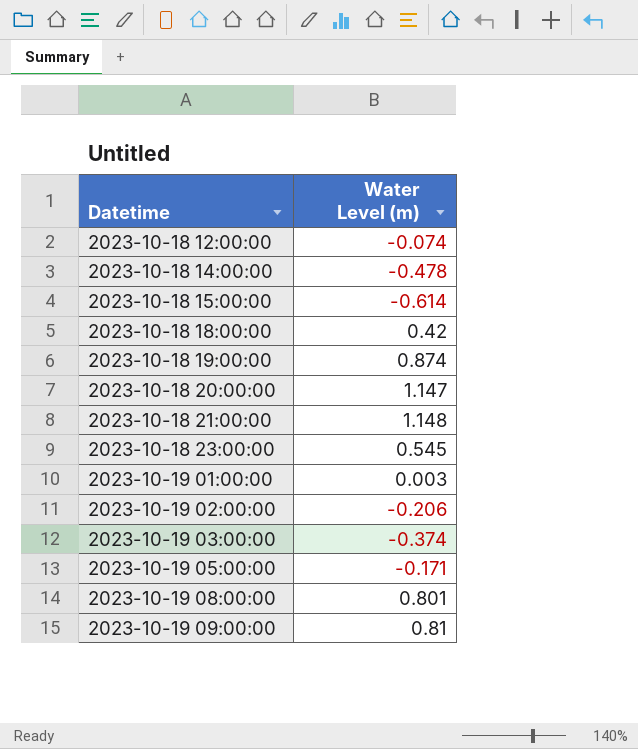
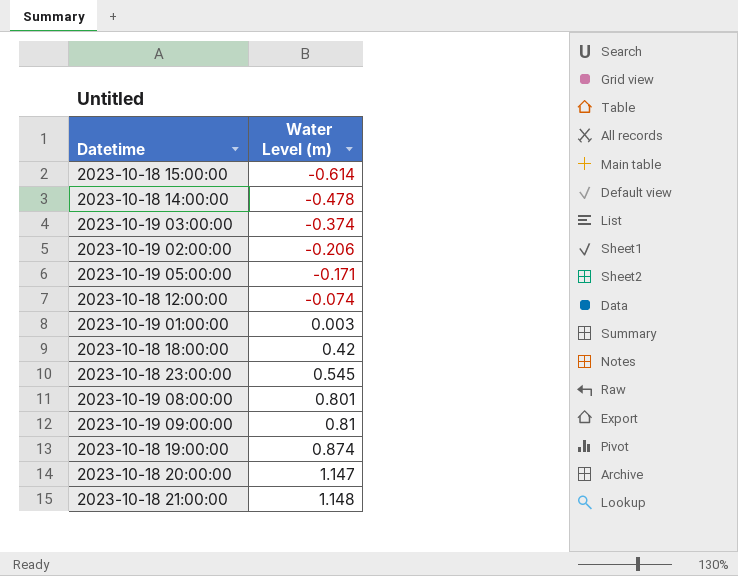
row order: Datetime ascending -> Water Level (m) ascending

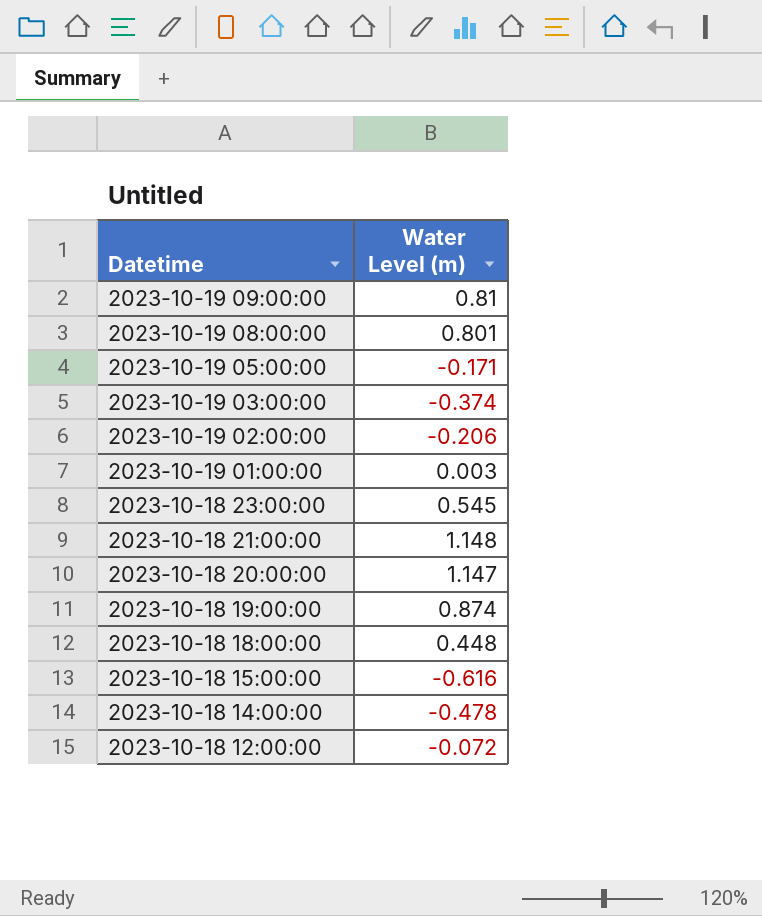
row order: Water Level (m) ascending -> Datetime descending
2023-10-18 18:00:00 | Water Level (m): 0.42 -> 0.448
2023-10-18 15:00:00 | Water Level (m): -0.614 -> -0.616
2023-10-18 12:00:00 | Water Level (m): -0.074 -> -0.072

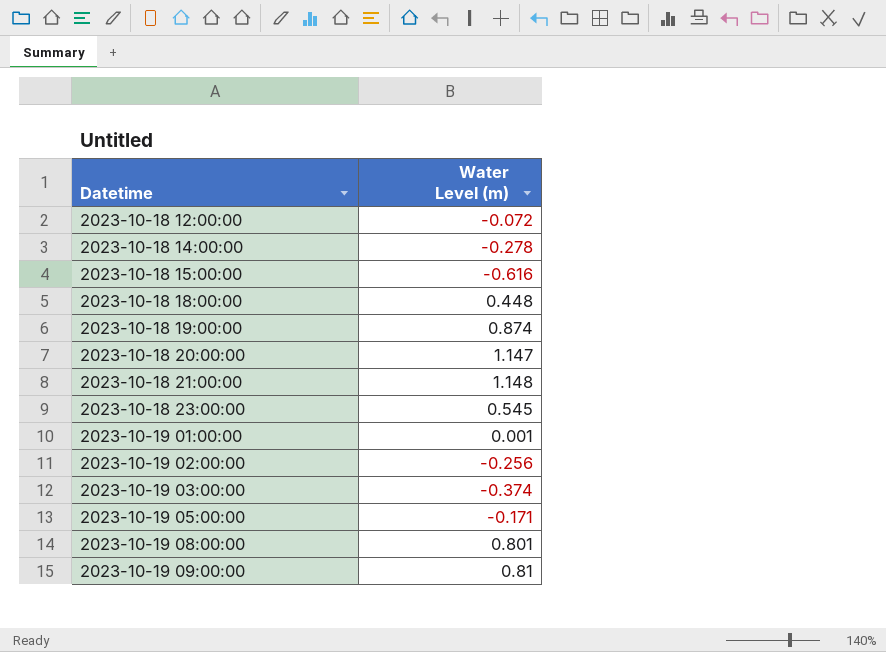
row order: Datetime descending -> Datetime ascending
2023-10-18 14:00:00 | Water Level (m): -0.478 -> -0.278
2023-10-19 01:00:00 | Water Level (m): 0.003 -> 0.001
2023-10-19 02:00:00 | Water Level (m): -0.206 -> -0.256

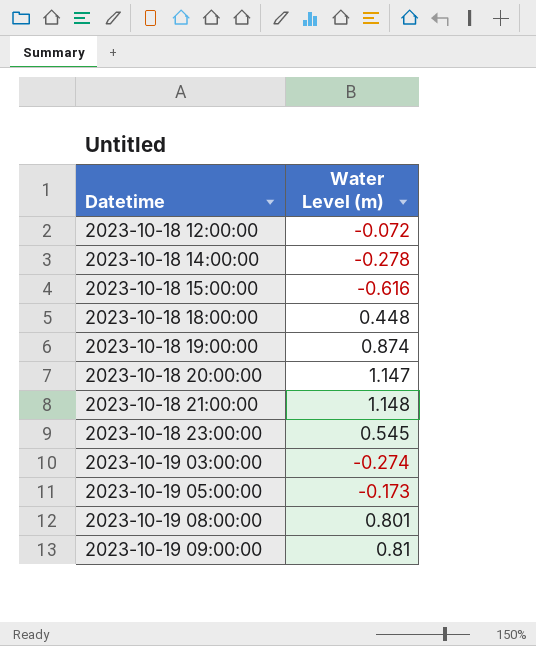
row 2023-10-19 01:00:00: 0.001 -> none
row 2023-10-19 02:00:00: -0.256 -> none
2023-10-19 03:00:00 | Water Level (m): -0.374 -> -0.274
2023-10-19 05:00:00 | Water Level (m): -0.171 -> -0.173

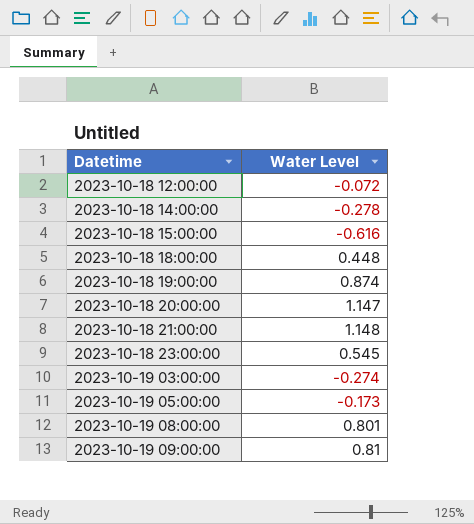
column name: Water Level (m) -> Water Level

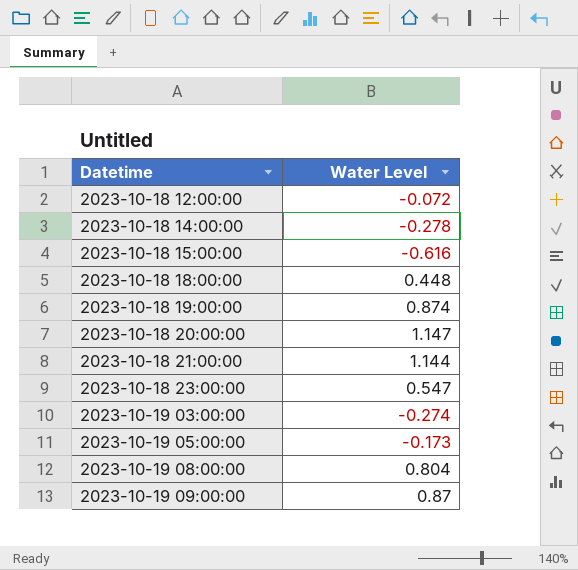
2023-10-18 21:00:00 | Water Level: 1.148 -> 1.144
2023-10-18 23:00:00 | Water Level: 0.545 -> 0.547
2023-10-19 08:00:00 | Water Level: 0.801 -> 0.804
2023-10-19 09:00:00 | Water Level: 0.81 -> 0.87

